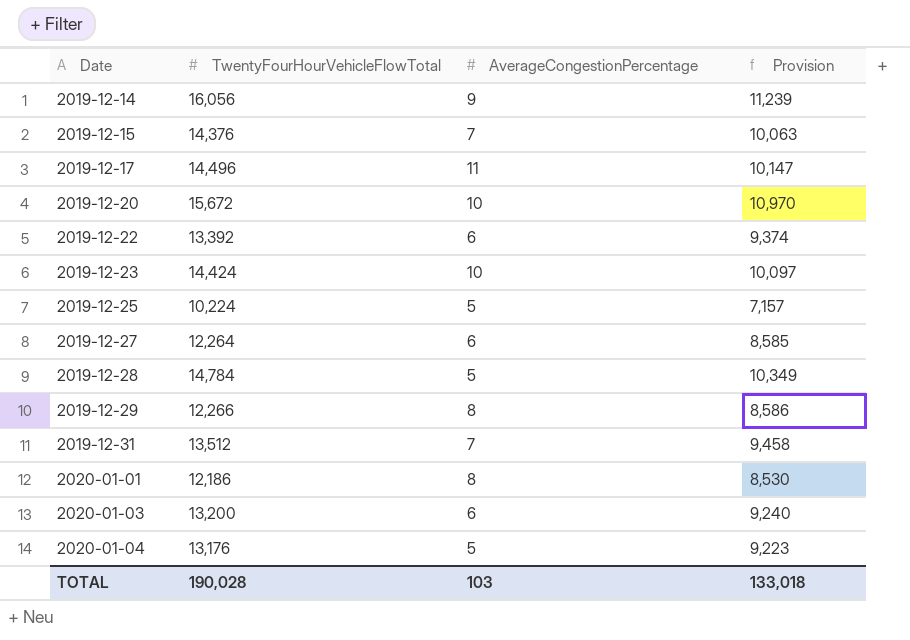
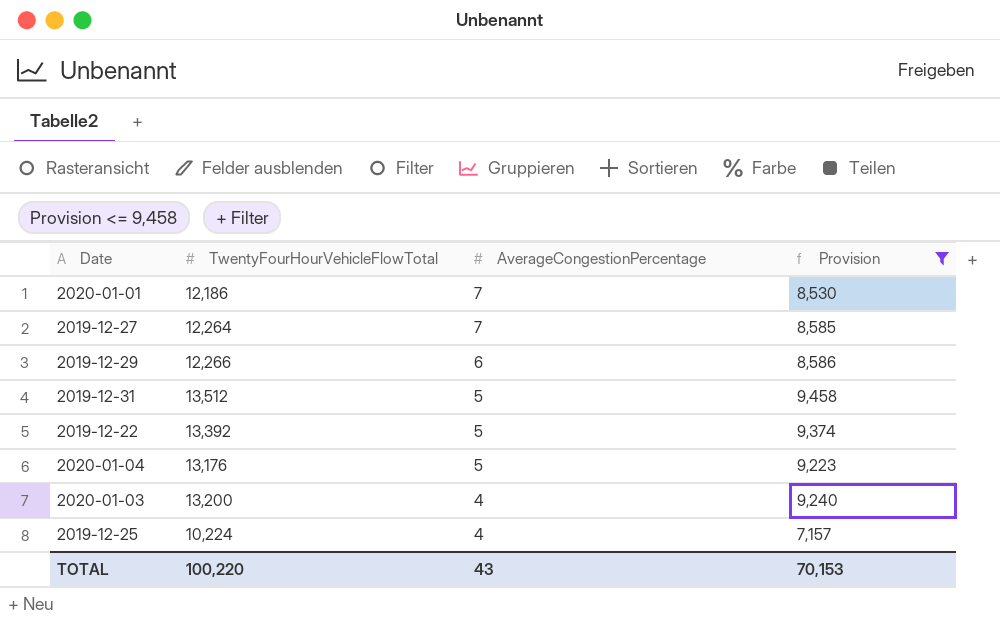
filter: none -> Provision <= 9,458
row order: Date ascending -> AverageCongestionPercentage descending
2020-01-01 | AverageCongestionPercentage: 8 -> 7
2019-12-27 | AverageCongestionPercentage: 6 -> 7
2019-12-29 | AverageCongestionPercentage: 8 -> 6
2019-12-31 | AverageCongestionPercentage: 7 -> 5
2019-12-22 | AverageCongestionPercentage: 6 -> 5
2020-01-03 | AverageCongestionPercentage: 6 -> 4
2019-12-25 | AverageCongestionPercentage: 5 -> 4
TOTAL | TwentyFourHourVehicleFlowTotal: 190,028 -> 100,220
TOTAL | AverageCongestionPercentage: 103 -> 43
TOTAL | Provision: 133,018 -> 70,153

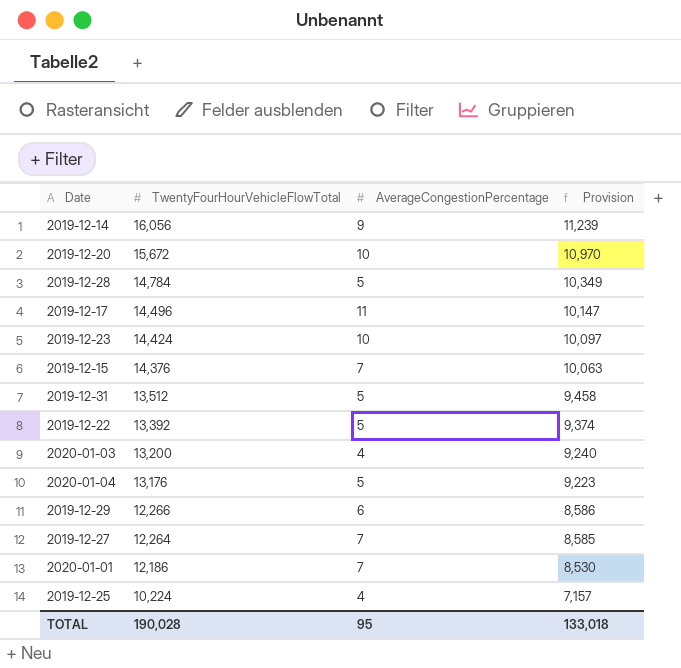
filter: Provision <= 9,458 -> none
row order: AverageCongestionPercentage descending -> TwentyFourHourVehicleFlowTotal descending
TOTAL | TwentyFourHourVehicleFlowTotal: 100,220 -> 190,028
TOTAL | AverageCongestionPercentage: 43 -> 95
TOTAL | Provision: 70,153 -> 133,018

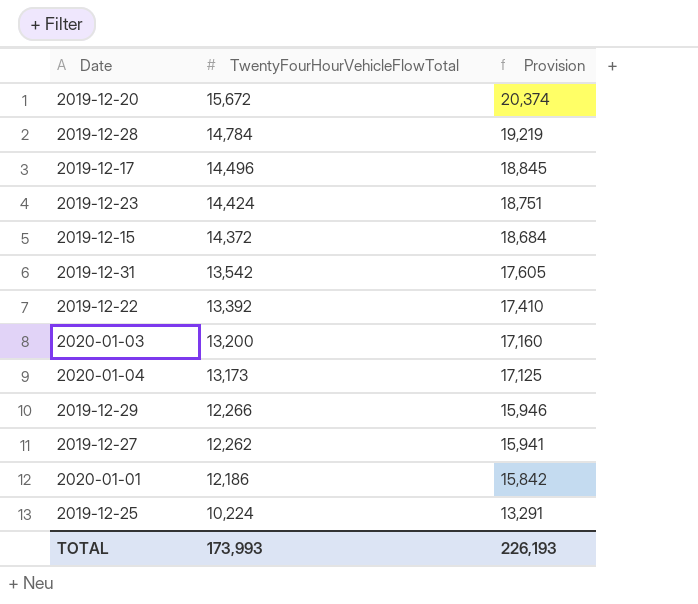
column AverageCongestionPercentage | position: 3 -> none
column Provision | formula: [TwentyFourHourVehicleFlowTotal] * 0.7 -> [TwentyFourHourVehicleFlowTotal] * 1.3
row 2019-12-14: 16,056 | 9 | 11,239 -> none
2019-12-15 | TwentyFourHourVehicleFlowTotal: 14,376 -> 14,372
2019-12-31 | TwentyFourHourVehicleFlowTotal: 13,512 -> 13,542
2020-01-04 | TwentyFourHourVehicleFlowTotal: 13,176 -> 13,173
2019-12-27 | TwentyFourHourVehicleFlowTotal: 12,264 -> 12,262
TOTAL | TwentyFourHourVehicleFlowTotal: 190,028 -> 173,993
TOTAL | Provision: 133,018 -> 226,193

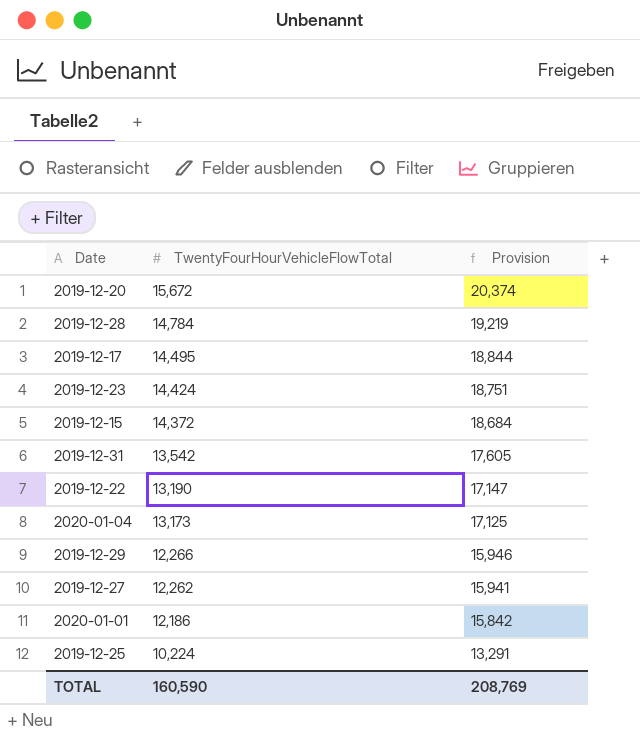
row 2020-01-03: 13,200 | 17,160 -> none
2019-12-17 | TwentyFourHourVehicleFlowTotal: 14,496 -> 14,495
2019-12-17 | Provision: 18,845 -> 18,844
2019-12-22 | TwentyFourHourVehicleFlowTotal: 13,392 -> 13,190
2019-12-22 | Provision: 17,410 -> 17,147
TOTAL | TwentyFourHourVehicleFlowTotal: 173,993 -> 160,590
TOTAL | Provision: 226,193 -> 208,769

